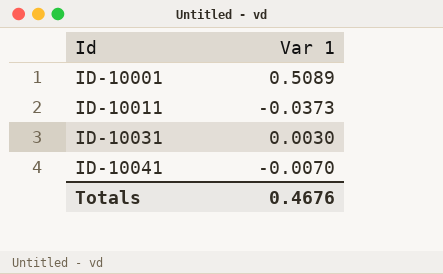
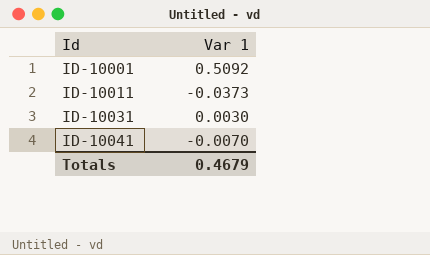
ID-10001 | Var 1: 0.5089 -> 0.5092
Totals | Var 1: 0.4676 -> 0.4679

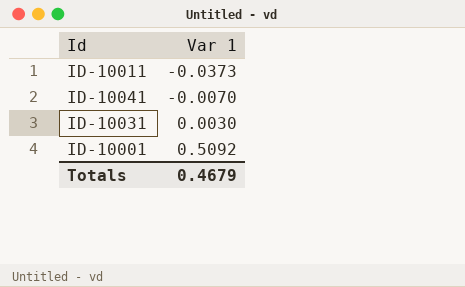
row order: Id ascending -> Var 1 ascending

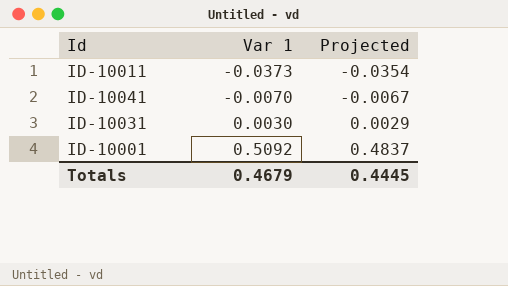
column Projected | formula: none -> [Var 1] * 0.95

